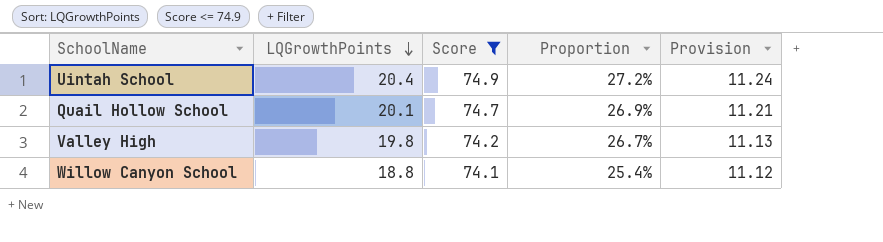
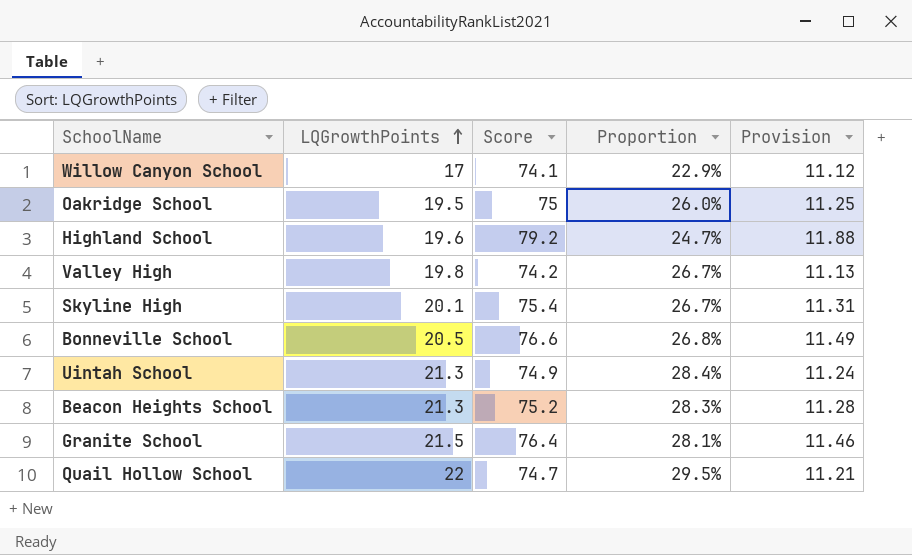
filter: Score <= 74.9 -> none
row order: LQGrowthPoints descending -> LQGrowthPoints ascending
Willow Canyon School | LQGrowthPoints: 18.8 -> 17
Willow Canyon School | Proportion: 25.4% -> 22.9%
Uintah School | LQGrowthPoints: 20.4 -> 21.3
Uintah School | Proportion: 27.2% -> 28.4%
Quail Hollow School | LQGrowthPoints: 20.1 -> 22
Quail Hollow School | Proportion: 26.9% -> 29.5%

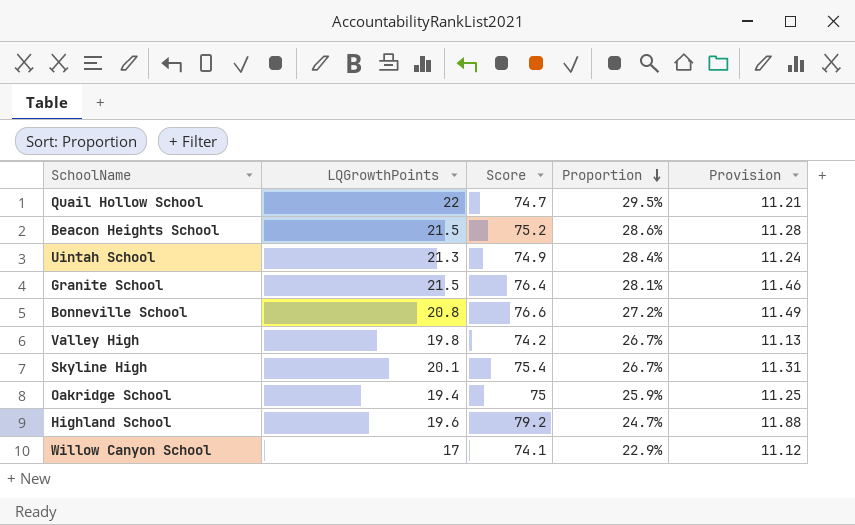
row order: LQGrowthPoints ascending -> Proportion descending
Beacon Heights School | LQGrowthPoints: 21.3 -> 21.5
Beacon Heights School | Proportion: 28.3% -> 28.6%
Bonneville School | LQGrowthPoints: 20.5 -> 20.8
Bonneville School | Proportion: 26.8% -> 27.2%
Oakridge School | LQGrowthPoints: 19.5 -> 19.4
Oakridge School | Proportion: 26.0% -> 25.9%

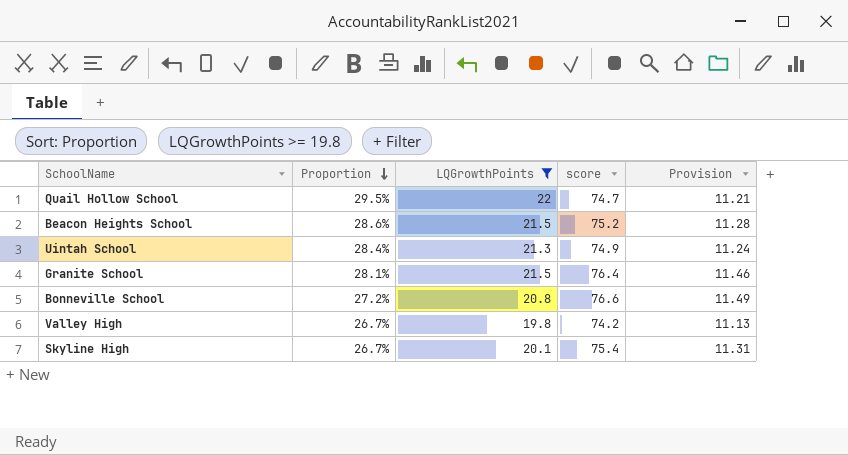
filter: none -> LQGrowthPoints >= 19.8
column Proportion | position: 4 -> 2
column name: Score -> score

